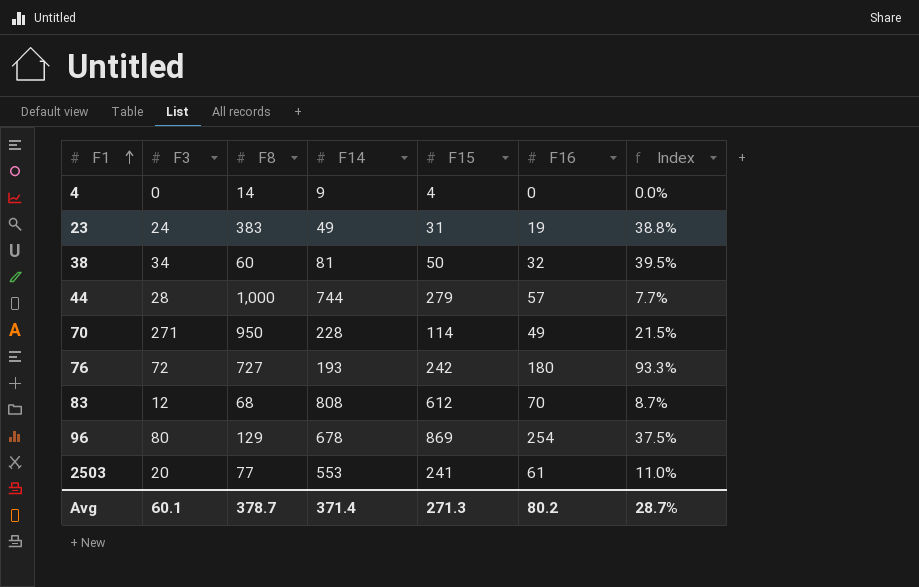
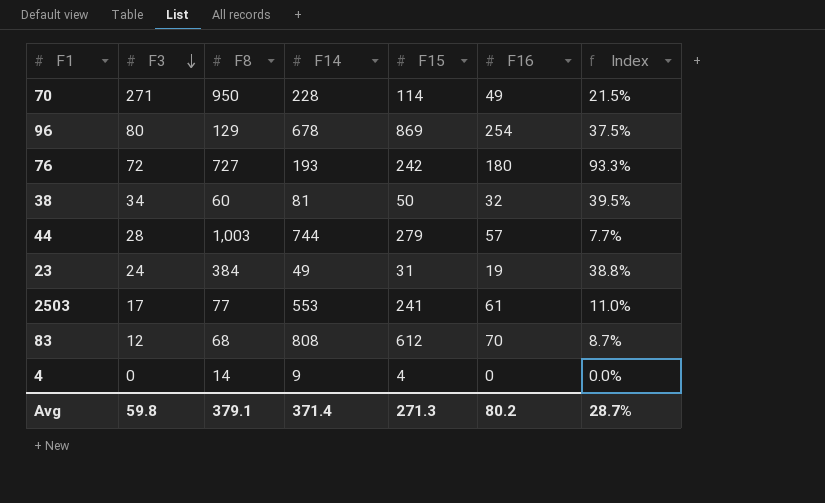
row order: F1 ascending -> F3 descending
44 | F8: 1,000 -> 1,003
23 | F8: 383 -> 384
2503 | F3: 20 -> 17
Avg | F3: 60.1 -> 59.8
Avg | F8: 378.7 -> 379.1

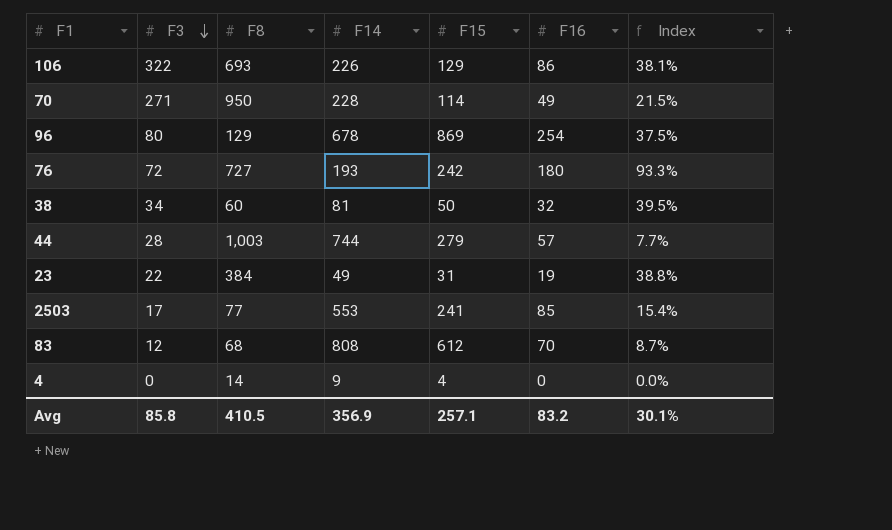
row 106: none -> 322 | 693 | 226 | 129 | 86 | 38.1%
23 | F3: 24 -> 22
2503 | F16: 61 -> 85
2503 | Index: 11.0% -> 15.4%
Avg | F3: 59.8 -> 85.8
Avg | F8: 379.1 -> 410.5
Avg | F14: 371.4 -> 356.9
Avg | F15: 271.3 -> 257.1
Avg | F16: 80.2 -> 83.2
Avg | Index: 28.7% -> 30.1%

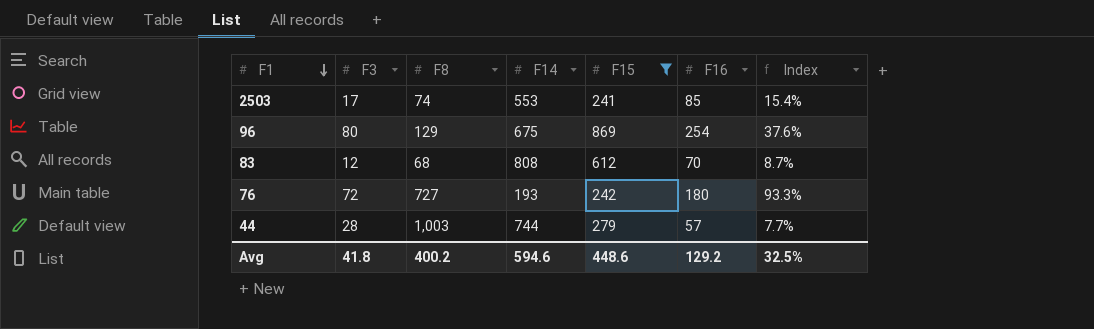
filter: none -> F15 >= 241
row order: F3 descending -> F1 descending
2503 | F8: 77 -> 74
96 | F14: 678 -> 675
96 | Index: 37.5% -> 37.6%
Avg | F3: 85.8 -> 41.8
Avg | F8: 410.5 -> 400.2
Avg | F14: 356.9 -> 594.6
Avg | F15: 257.1 -> 448.6
Avg | F16: 83.2 -> 129.2
Avg | Index: 30.1% -> 32.5%

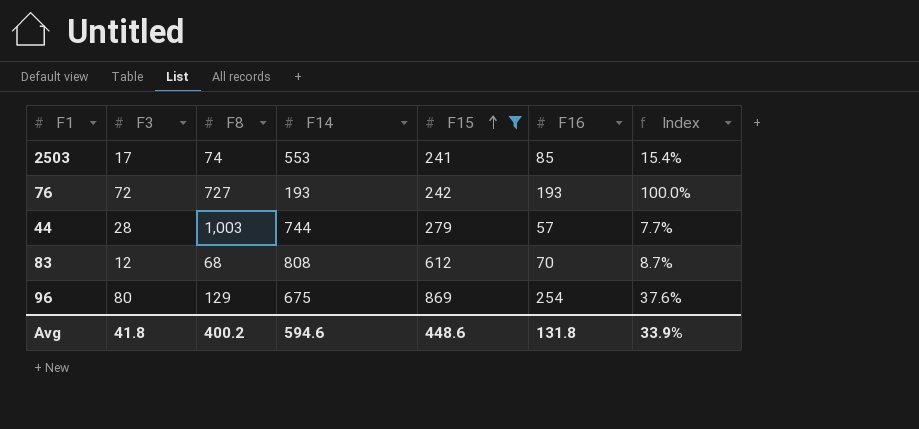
row order: F1 descending -> F15 ascending
76 | F16: 180 -> 193
76 | Index: 93.3% -> 100.0%
Avg | F16: 129.2 -> 131.8
Avg | Index: 32.5% -> 33.9%

